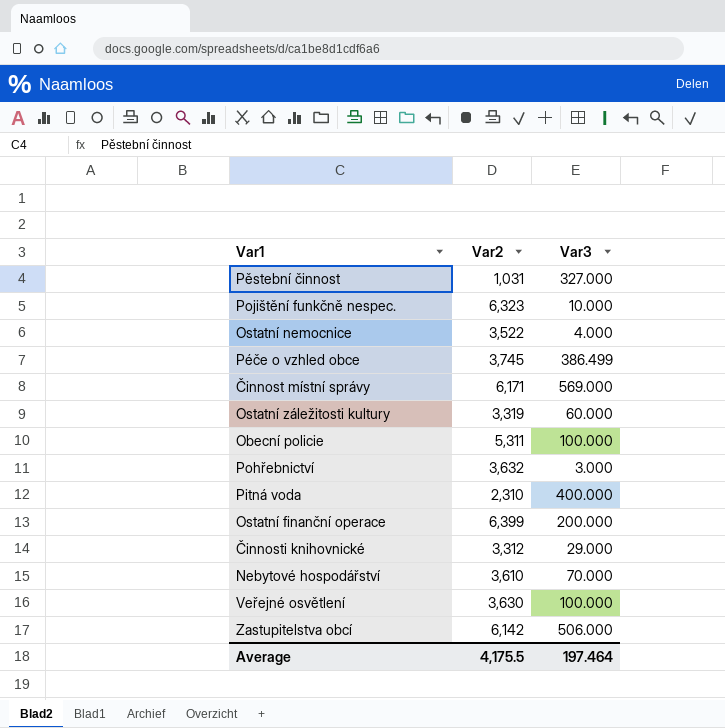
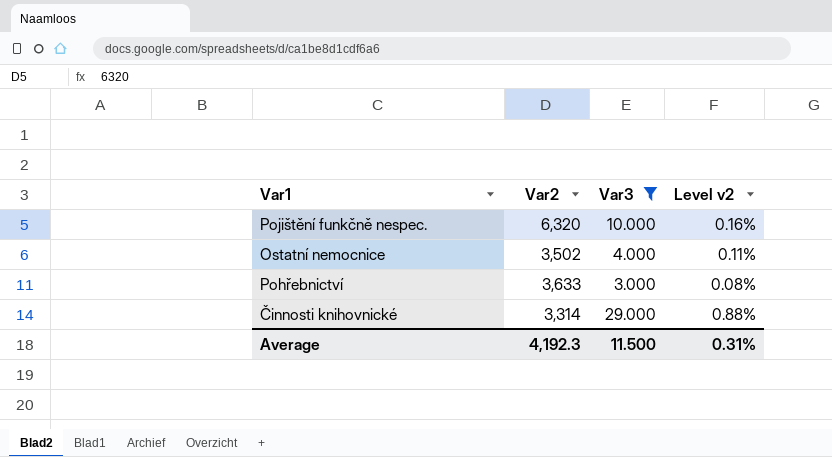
filter: none -> Var3 <= 29.000
column Level v2 | formula: none -> [Var3] / [Var2]
Pojištění funkčně nespec. | Var2: 6,323 -> 6,320
Ostatní nemocnice | Var2: 3,522 -> 3,502
Pohřebnictví | Var2: 3,632 -> 3,633
Činnosti knihovnické | Var2: 3,312 -> 3,314
Average | Var2: 4,175.5 -> 4,192.3
Average | Var3: 197.464 -> 11.500

